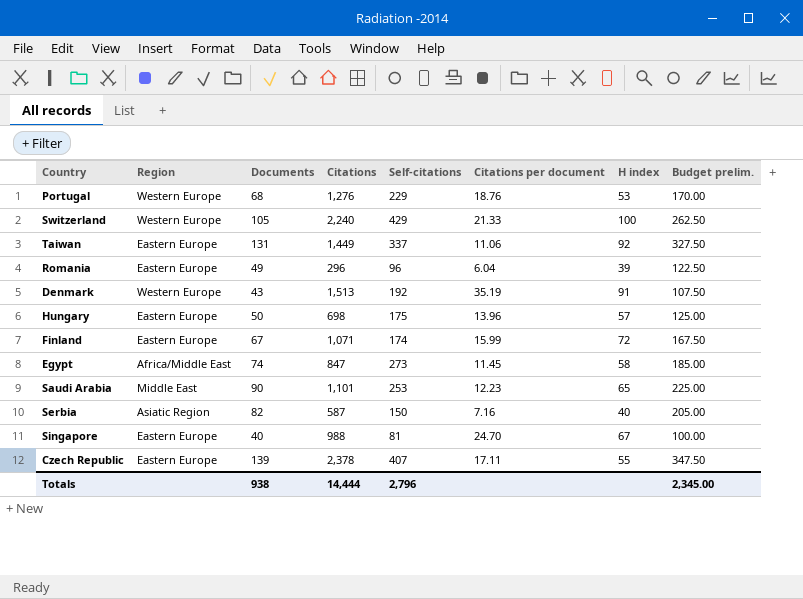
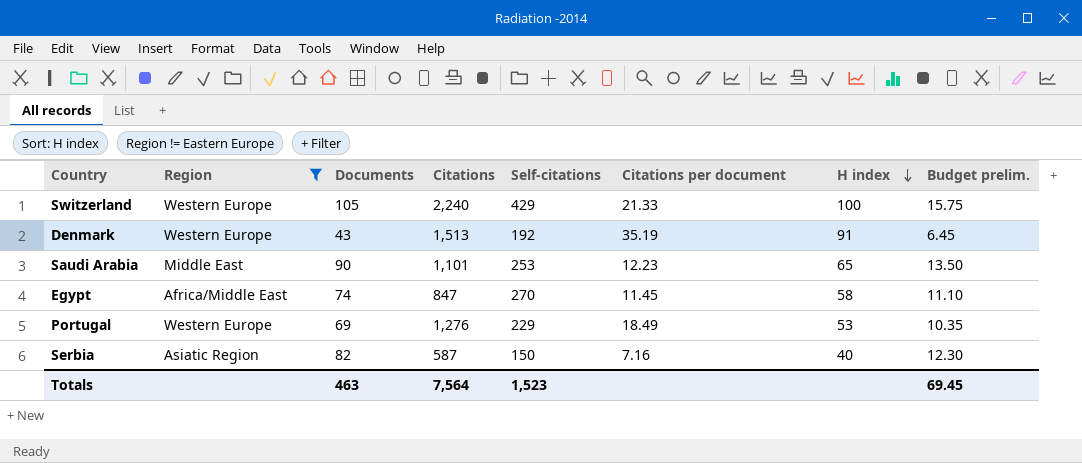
filter: none -> Region != Eastern Europe
row order: none -> H index descending
column Budget prelim. | formula: [Documents] * 2.5 -> [Documents] * 0.15
Egypt | Self-citations: 273 -> 270
Portugal | Documents: 68 -> 69
Portugal | Citations per document: 18.76 -> 18.49
Totals | Documents: 938 -> 463
Totals | Citations: 14,444 -> 7,564
Totals | Self-citations: 2,796 -> 1,523
Totals | Budget prelim.: 2,345.00 -> 69.45

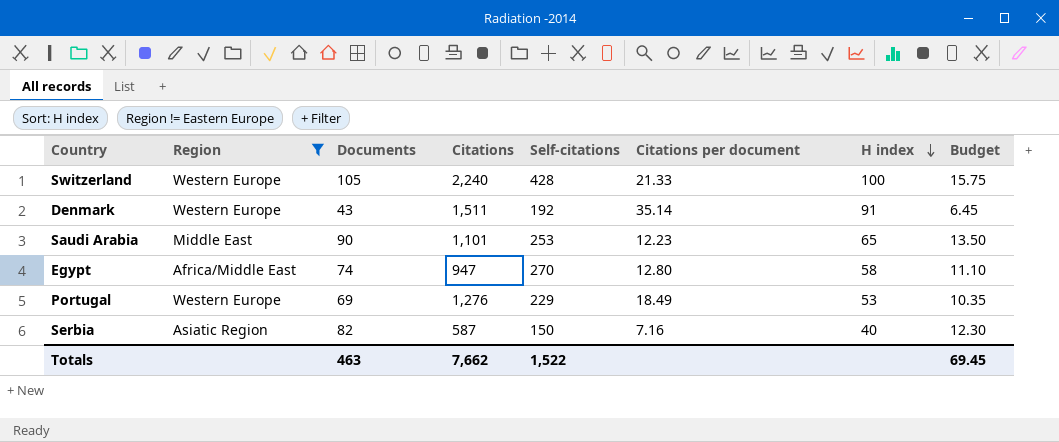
column name: Budget prelim. -> Budget
Switzerland | Self-citations: 429 -> 428
Denmark | Citations: 1,513 -> 1,511
Denmark | Citations per document: 35.19 -> 35.14
Egypt | Citations: 847 -> 947
Egypt | Citations per document: 11.45 -> 12.80
Totals | Citations: 7,564 -> 7,662
Totals | Self-citations: 1,523 -> 1,522

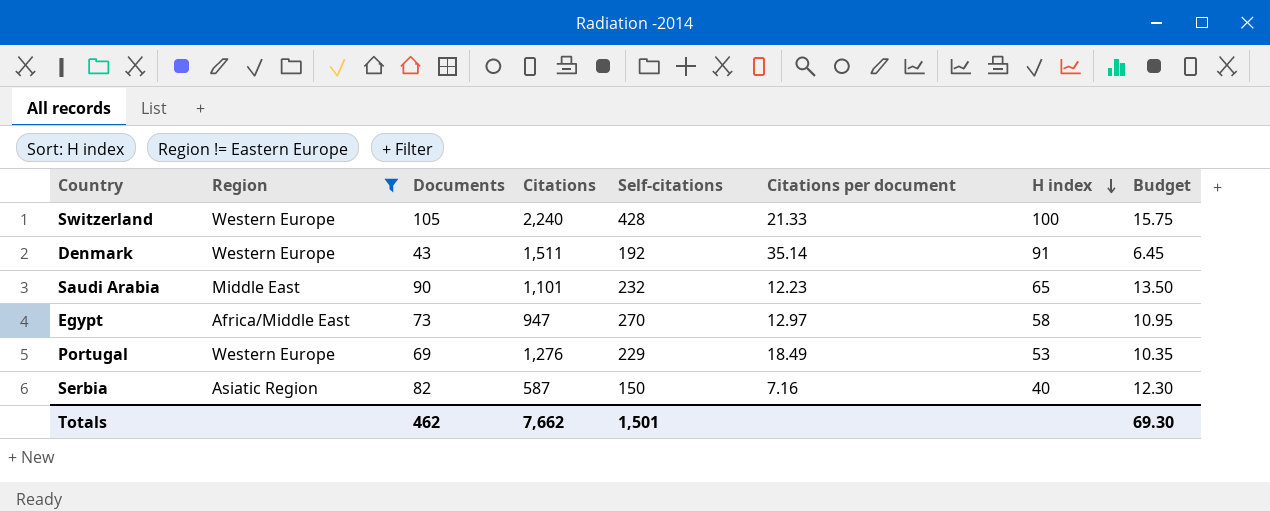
Saudi Arabia | Self-citations: 253 -> 232
Egypt | Documents: 74 -> 73
Egypt | Citations per document: 12.80 -> 12.97
Egypt | Budget: 11.10 -> 10.95
Totals | Documents: 463 -> 462
Totals | Self-citations: 1,522 -> 1,501
Totals | Budget: 69.45 -> 69.30

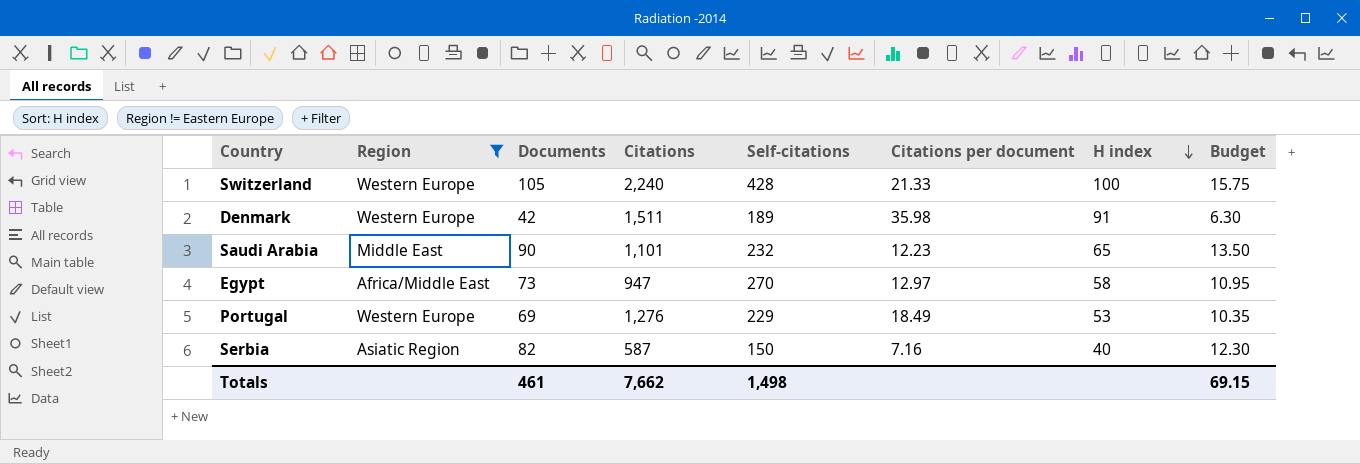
Denmark | Documents: 43 -> 42
Denmark | Self-citations: 192 -> 189
Denmark | Citations per document: 35.14 -> 35.98
Denmark | Budget: 6.45 -> 6.30
Totals | Documents: 462 -> 461
Totals | Self-citations: 1,501 -> 1,498
Totals | Budget: 69.30 -> 69.15

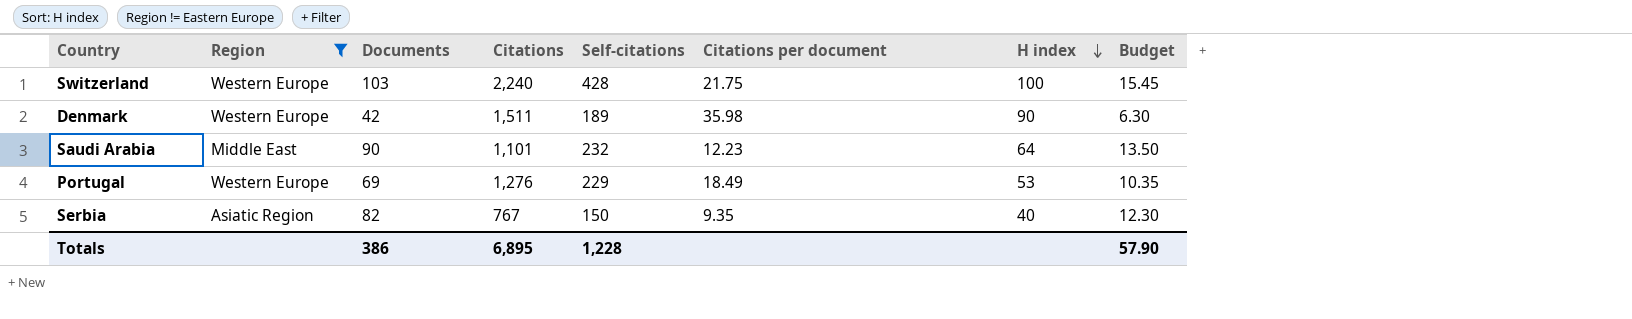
row Egypt: Africa/Middle East | 73 | 947 | 270 | 12.97 | 58 | 10.95 -> none
Switzerland | Documents: 105 -> 103
Switzerland | Citations per document: 21.33 -> 21.75
Switzerland | Budget: 15.75 -> 15.45
Denmark | H index: 91 -> 90
Saudi Arabia | H index: 65 -> 64
Serbia | Citations: 587 -> 767
Serbia | Citations per document: 7.16 -> 9.35
Totals | Documents: 461 -> 386
Totals | Citations: 7,662 -> 6,895
Totals | Self-citations: 1,498 -> 1,228
Totals | Budget: 69.15 -> 57.90

